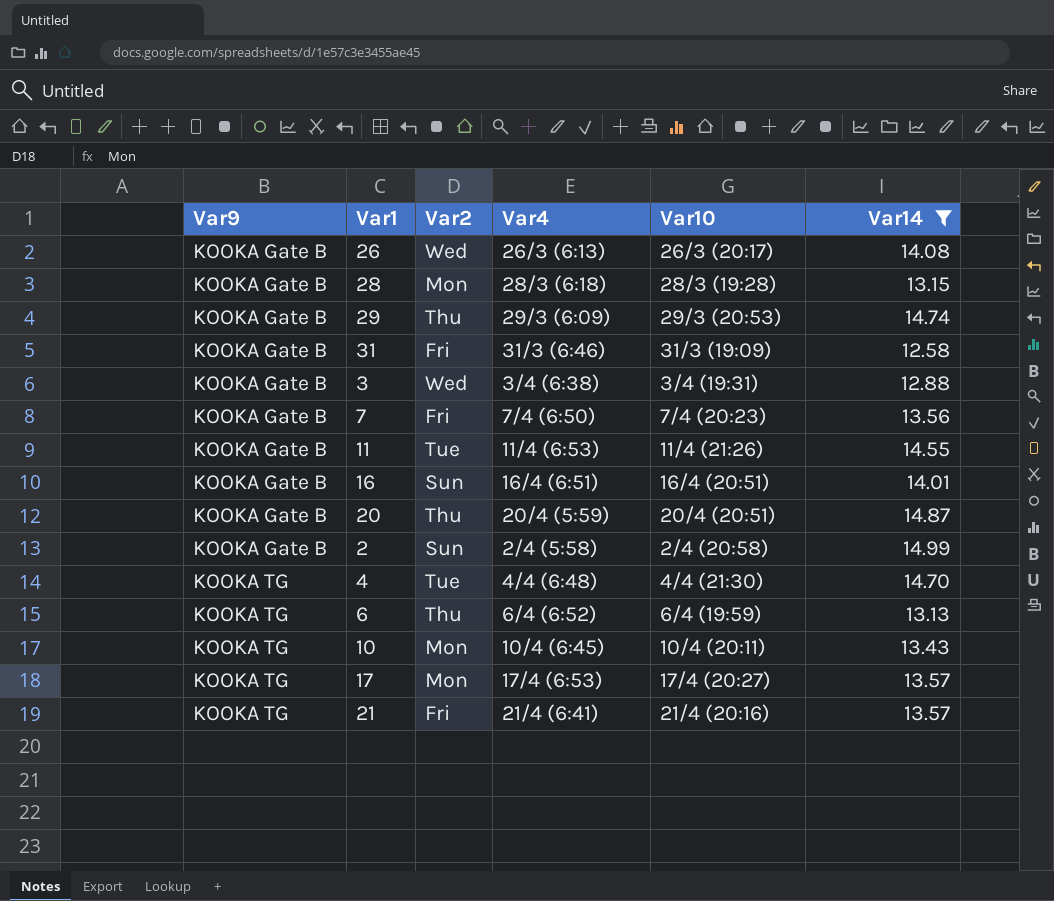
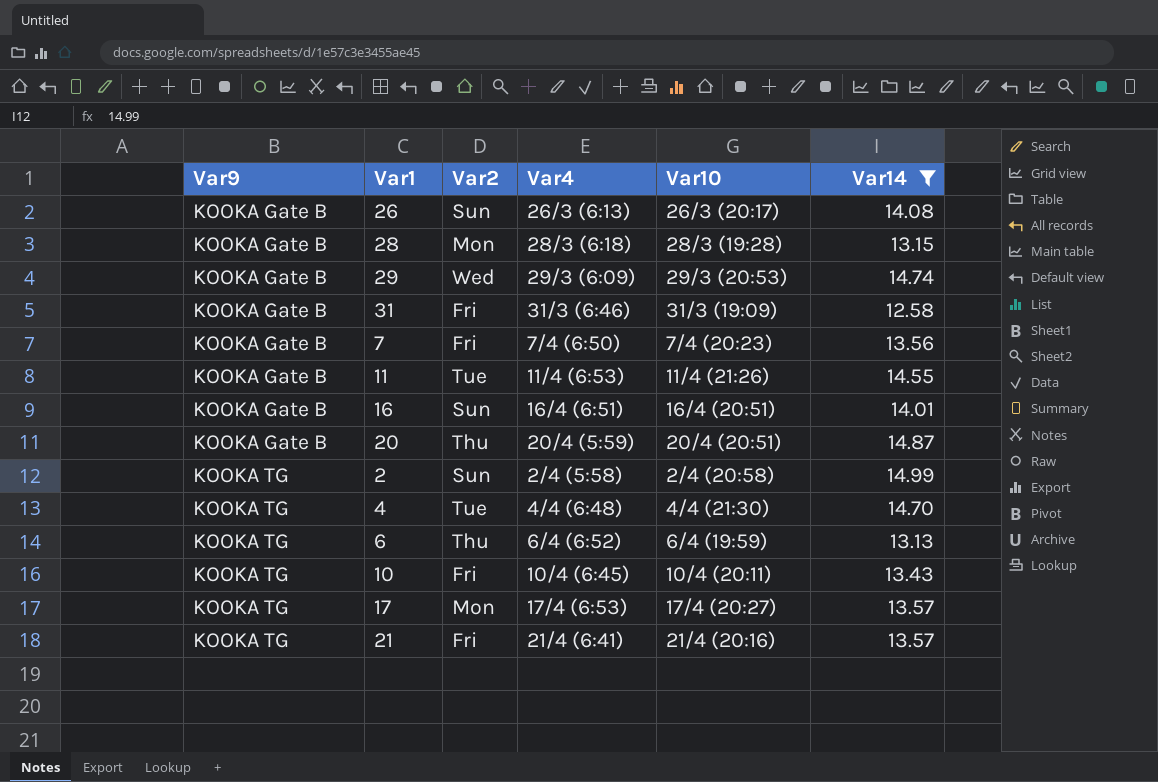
row 3: KOOKA Gate B | Wed | 3/4 (6:38) | 3/4 (19:31) | 12.88 -> none
26 | Var2: Wed -> Sun
29 | Var2: Thu -> Wed
2 | Var9: KOOKA Gate B -> KOOKA TG
10 | Var2: Mon -> Fri

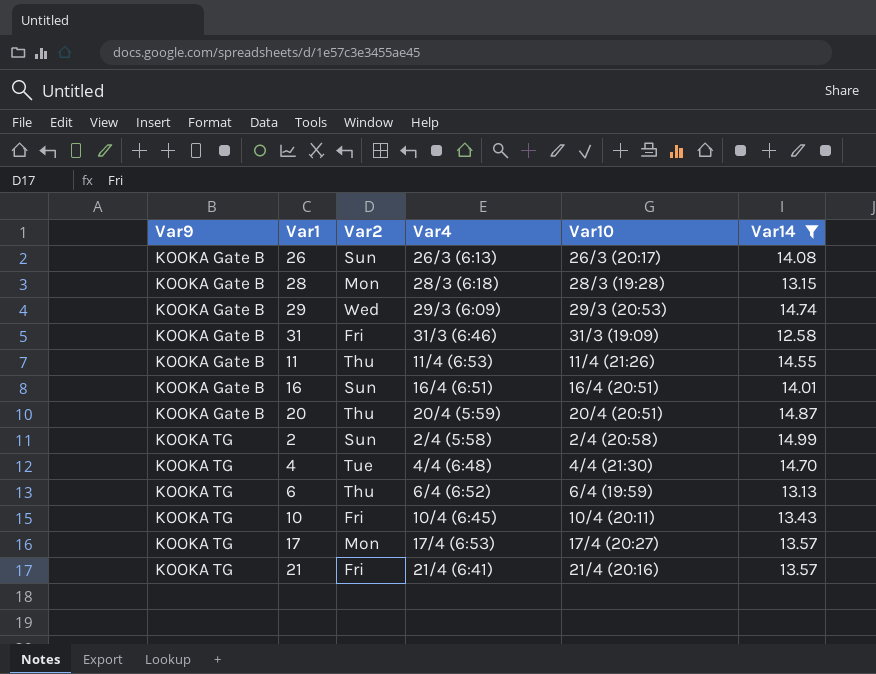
row 7: KOOKA Gate B | Fri | 7/4 (6:50) | 7/4 (20:23) | 13.56 -> none
11 | Var2: Tue -> Thu

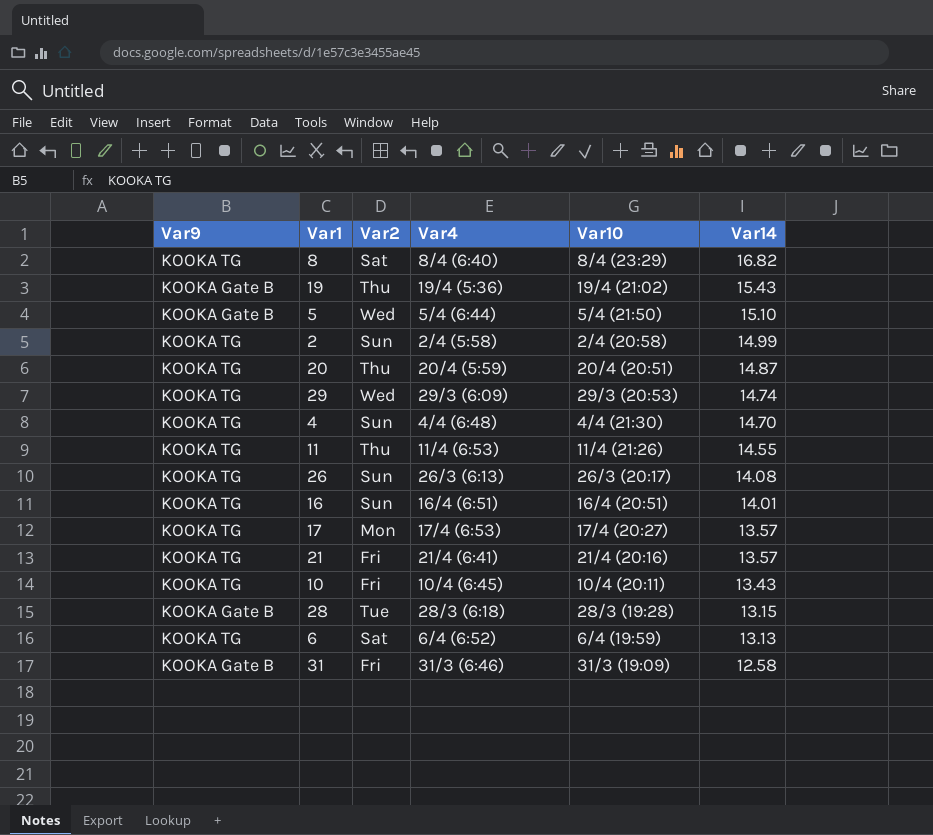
filter: Var14 <= 14.99 -> none
row order: Var9 ascending -> Var14 descending
20 | Var9: KOOKA Gate B -> KOOKA TG
29 | Var9: KOOKA Gate B -> KOOKA TG
4 | Var2: Tue -> Sun
11 | Var9: KOOKA Gate B -> KOOKA TG
26 | Var9: KOOKA Gate B -> KOOKA TG
16 | Var9: KOOKA Gate B -> KOOKA TG
28 | Var2: Mon -> Tue
6 | Var2: Thu -> Sat

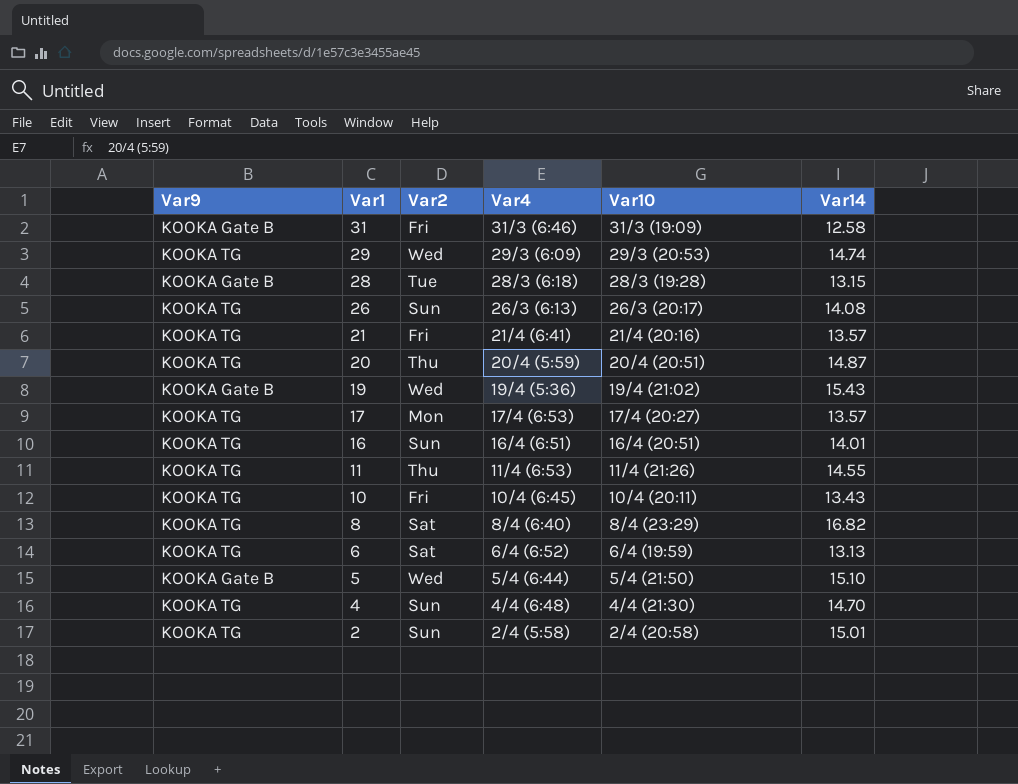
row order: Var14 descending -> Var1 descending
19 | Var2: Thu -> Wed
2 | Var14: 14.99 -> 15.01

